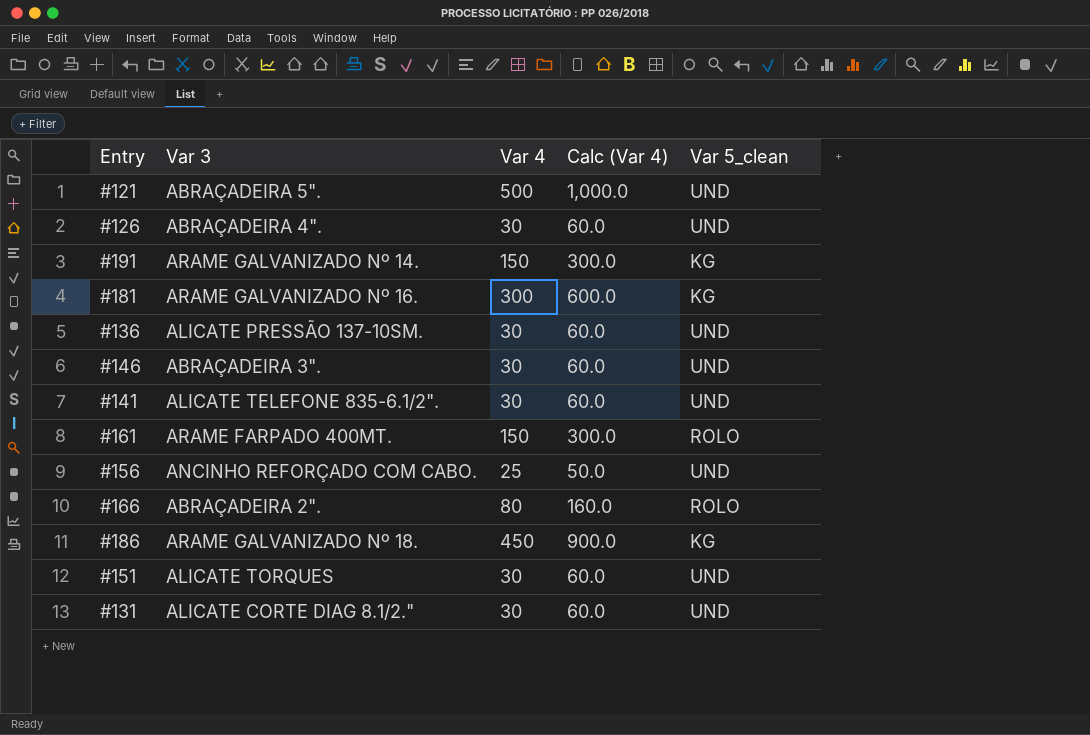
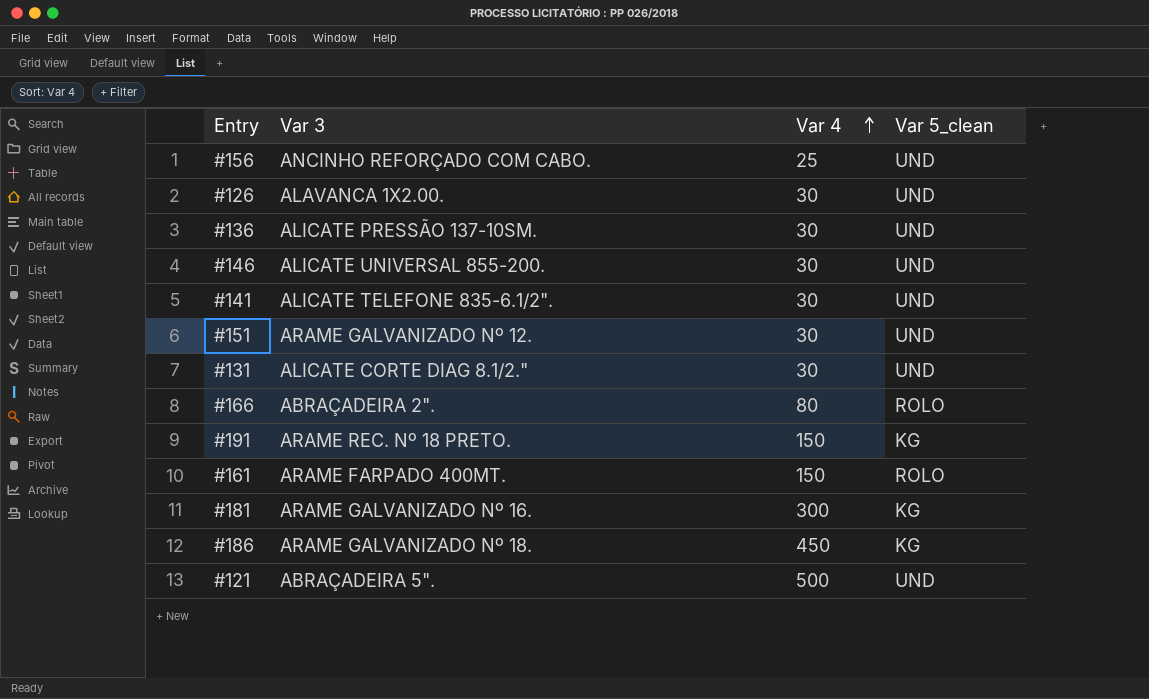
row order: none -> Var 4 ascending
column Calc (Var 4) | formula: [Var 4] * 2 -> none
#126 | Var 3: ABRAÇADEIRA 4". -> ALAVANCA 1X2.00.
#146 | Var 3: ABRAÇADEIRA 3". -> ALICATE UNIVERSAL 855-200.
#151 | Var 3: ALICATE TORQUES -> ARAME GALVANIZADO Nº 12.
#191 | Var 3: ARAME GALVANIZADO Nº 14. -> ARAME REC. Nº 18 PRETO.

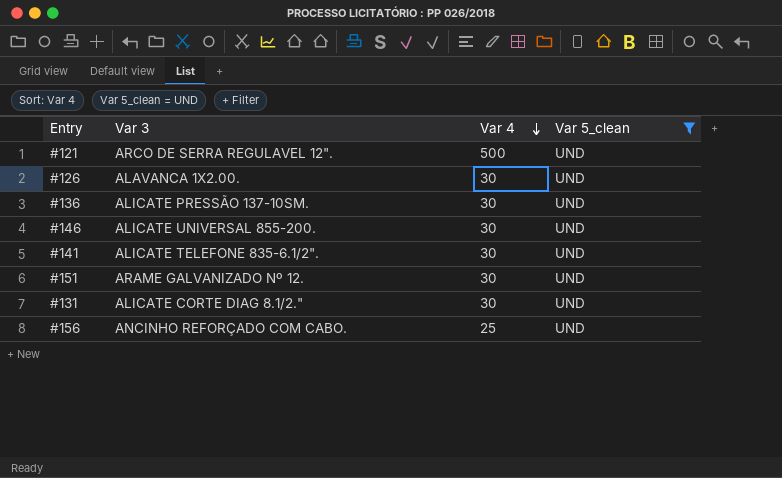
filter: none -> Var 5_clean = UND
row order: Var 4 ascending -> Var 4 descending
#121 | Var 3: ABRAÇADEIRA 5". -> ARCO DE SERRA REGULAVEL 12".

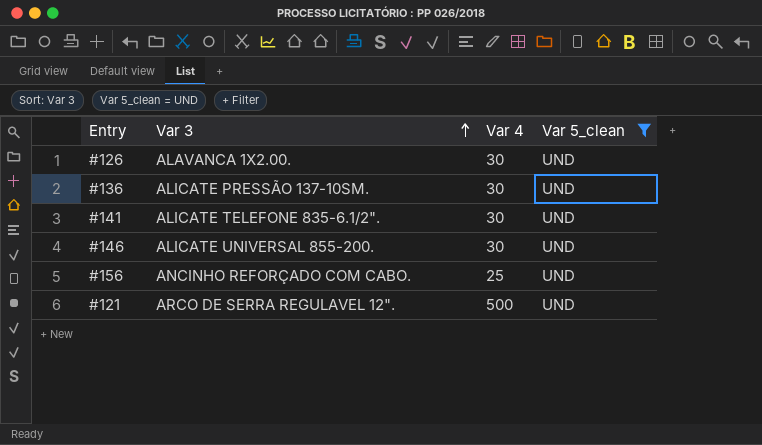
row order: Var 4 descending -> Var 3 ascending
row #151: ARAME GALVANIZADO Nº 12. | 30 | UND -> none
row #131: ALICATE CORTE DIAG 8.1/2." | 30 | UND -> none

